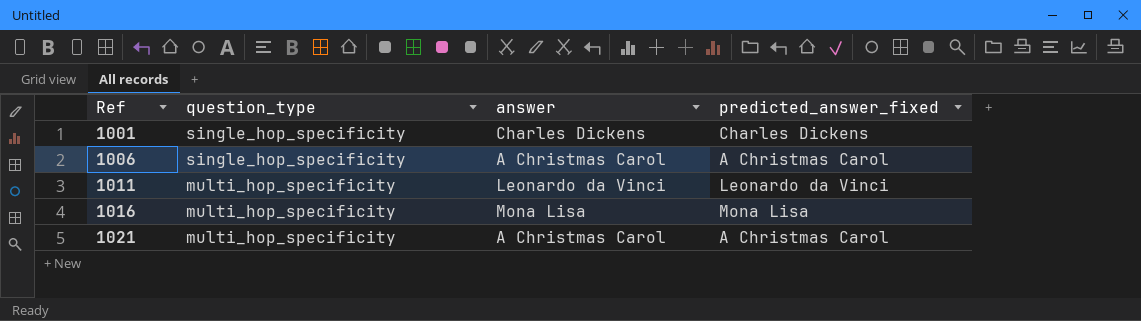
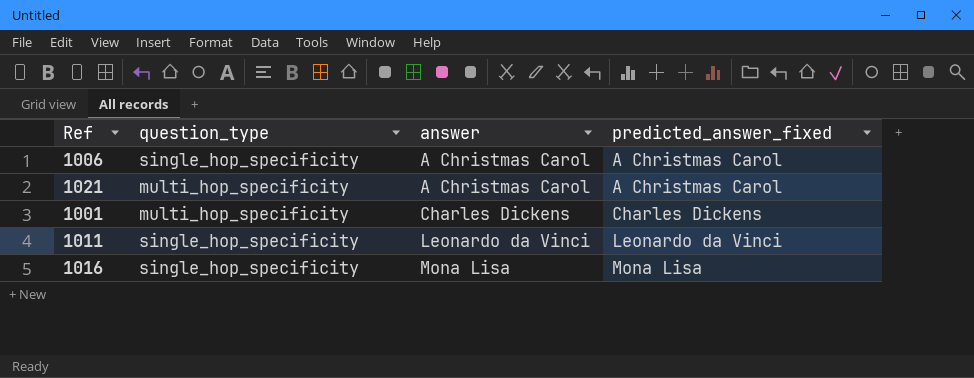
row order: Ref ascending -> answer ascending
1001 | question_type: single_hop_specificity -> multi_hop_specificity
1011 | question_type: multi_hop_specificity -> single_hop_specificity
1016 | question_type: multi_hop_specificity -> single_hop_specificity

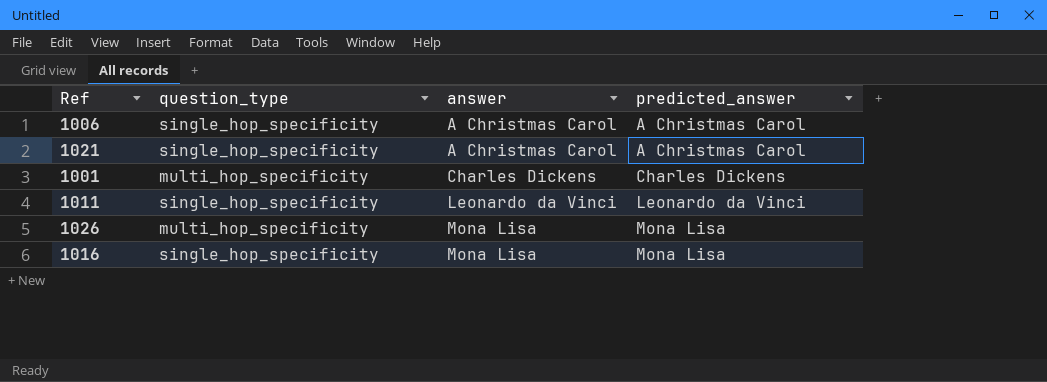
column name: predicted_answer_fixed -> predicted_answer
1021 | question_type: multi_hop_specificity -> single_hop_specificity
row 1026: none -> multi_hop_specificity | Mona Lisa | Mona Lisa

